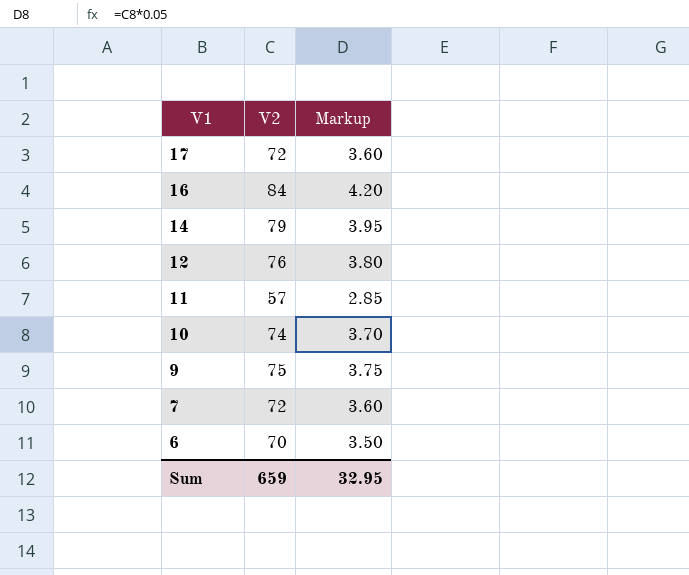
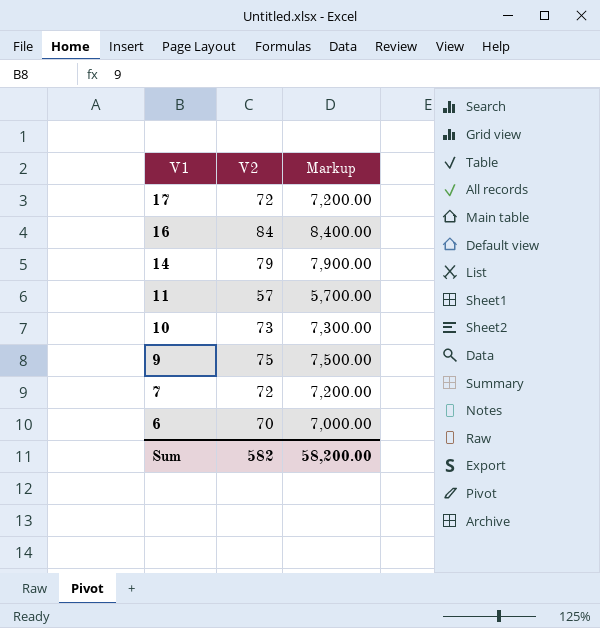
column Markup | formula: [V2] * 0.05 -> [V2] * 100
row 12: 76 | 3.80 -> none
10 | V2: 74 -> 73
Sum | V2: 659 -> 582
Sum | Markup: 32.95 -> 58,200.00

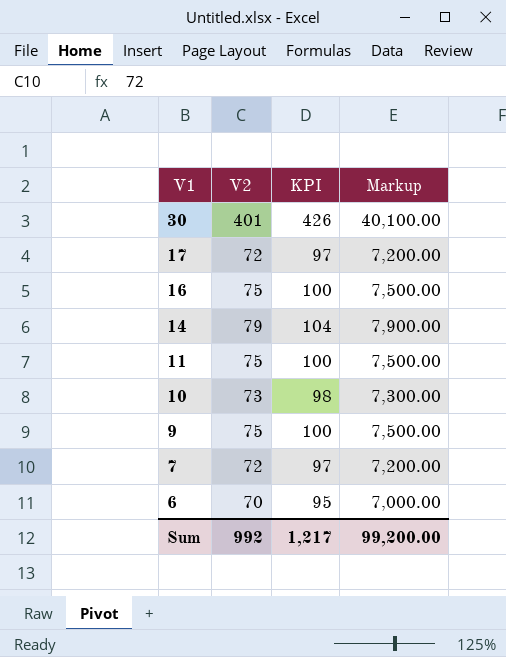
column KPI | formula: none -> [V2] + 25
row 30: none -> 401 | 426 | 40,100.00
16 | V2: 84 -> 75
16 | Markup: 8,400.00 -> 7,500.00
11 | V2: 57 -> 75
11 | Markup: 5,700.00 -> 7,500.00
Sum | V2: 582 -> 992
Sum | Markup: 58,200.00 -> 99,200.00

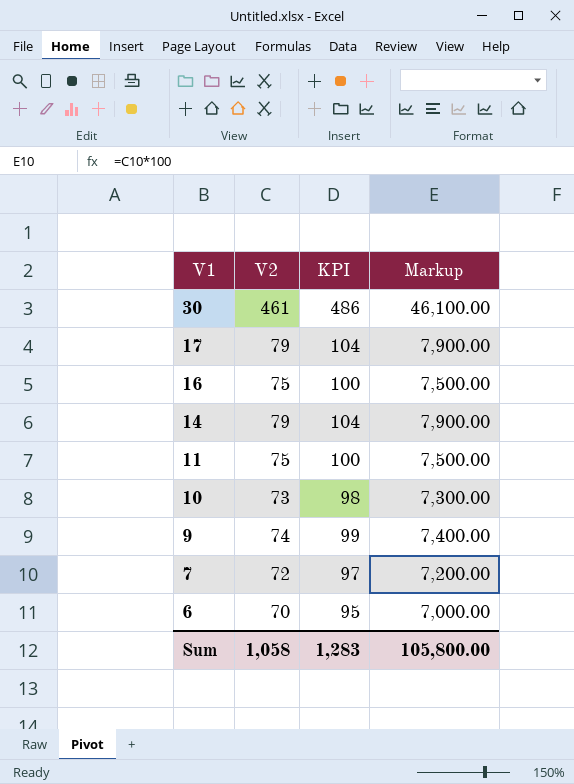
30 | V2: 401 -> 461
30 | KPI: 426 -> 486
30 | Markup: 40,100.00 -> 46,100.00
17 | V2: 72 -> 79
17 | KPI: 97 -> 104
17 | Markup: 7,200.00 -> 7,900.00
9 | V2: 75 -> 74
9 | KPI: 100 -> 99
9 | Markup: 7,500.00 -> 7,400.00
Sum | V2: 992 -> 1,058
Sum | KPI: 1,217 -> 1,283
Sum | Markup: 99,200.00 -> 105,800.00

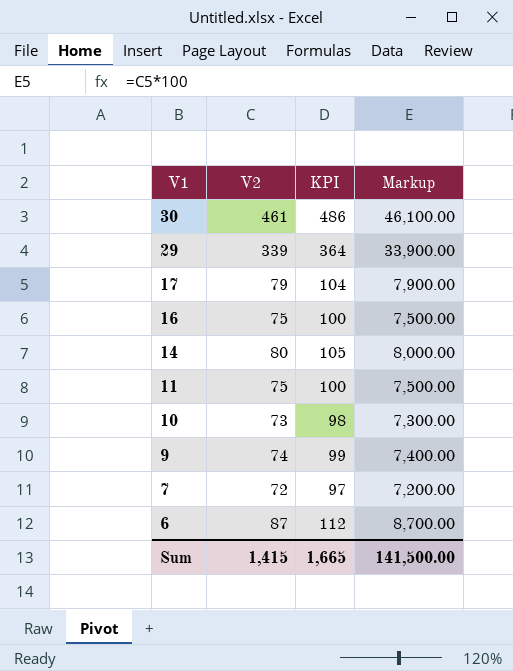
row 29: none -> 339 | 364 | 33,900.00
14 | V2: 79 -> 80
14 | KPI: 104 -> 105
14 | Markup: 7,900.00 -> 8,000.00
6 | V2: 70 -> 87
6 | KPI: 95 -> 112
6 | Markup: 7,000.00 -> 8,700.00
Sum | V2: 1,058 -> 1,415
Sum | KPI: 1,283 -> 1,665
Sum | Markup: 105,800.00 -> 141,500.00

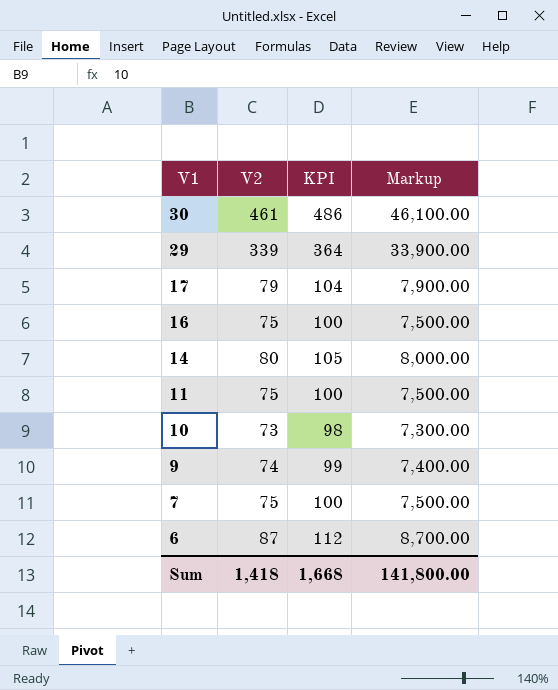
7 | V2: 72 -> 75
7 | KPI: 97 -> 100
7 | Markup: 7,200.00 -> 7,500.00
Sum | V2: 1,415 -> 1,418
Sum | KPI: 1,665 -> 1,668
Sum | Markup: 141,500.00 -> 141,800.00

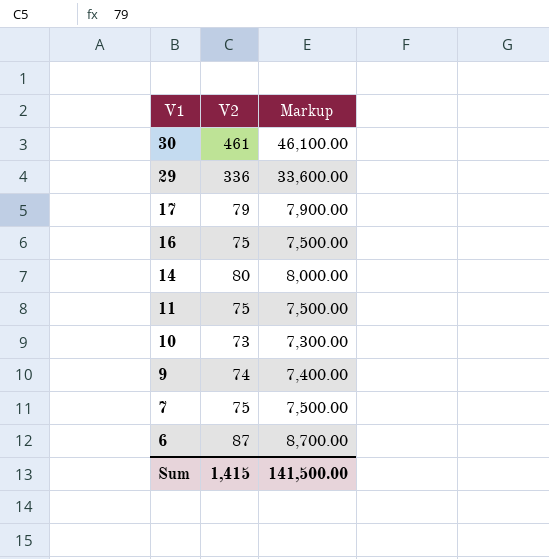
column KPI | formula: [V2] + 25 -> none
29 | V2: 339 -> 336
29 | Markup: 33,900.00 -> 33,600.00
Sum | V2: 1,418 -> 1,415
Sum | Markup: 141,800.00 -> 141,500.00

